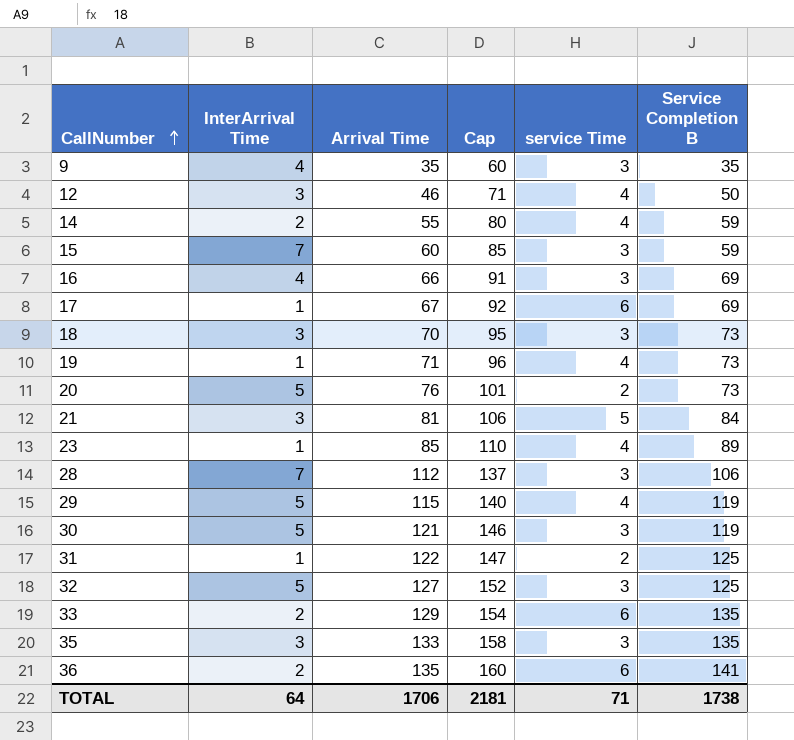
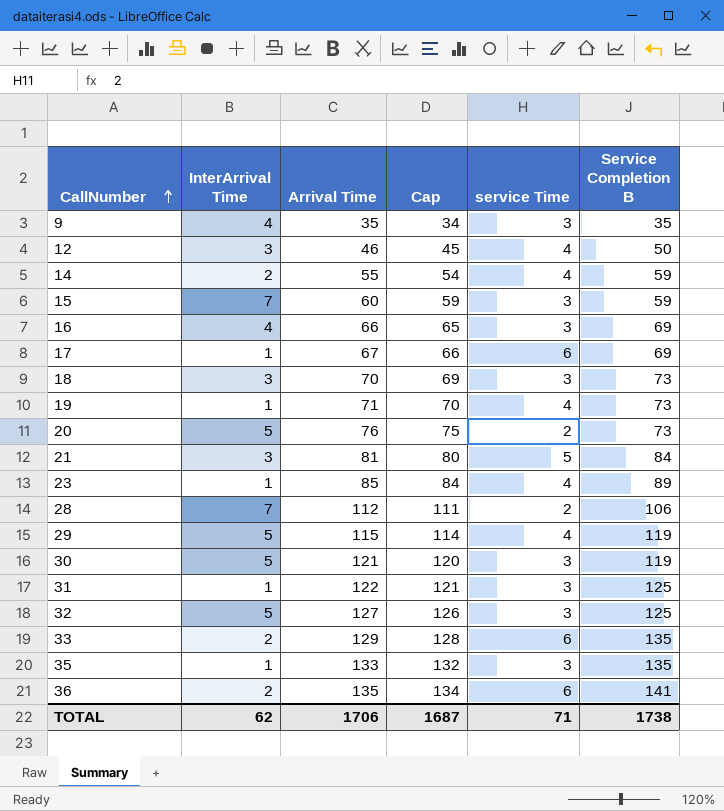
column Cap | formula: [Arrival Time] + 25 -> [Arrival Time] - 1
28 | service Time: 3 -> 2
31 | service Time: 2 -> 3
35 | InterArrival Time: 3 -> 1
TOTAL | InterArrival Time: 64 -> 62
TOTAL | Cap: 2181 -> 1687

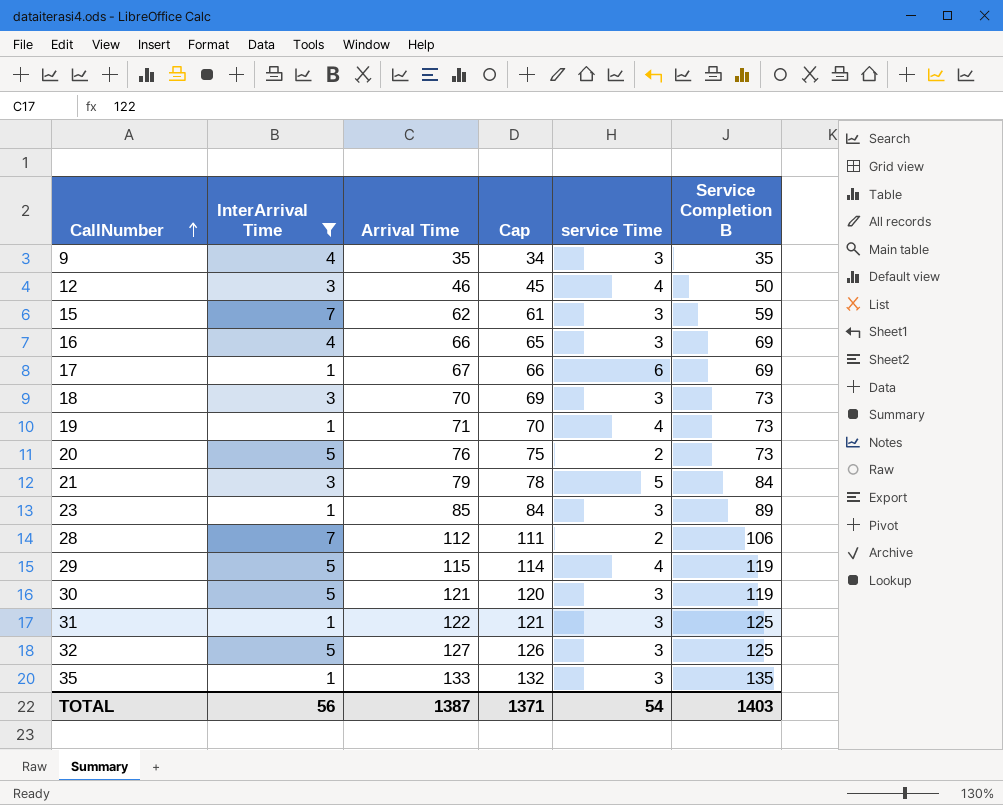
filter: none -> InterArrival Time != 2
15 | Arrival Time: 60 -> 62
15 | Cap: 59 -> 61
21 | Arrival Time: 81 -> 79
21 | Cap: 80 -> 78
23 | service Time: 4 -> 3
TOTAL | InterArrival Time: 62 -> 56
TOTAL | Arrival Time: 1706 -> 1387
TOTAL | Cap: 1687 -> 1371
TOTAL | service Time: 71 -> 54
TOTAL | Service Completion B: 1738 -> 1403

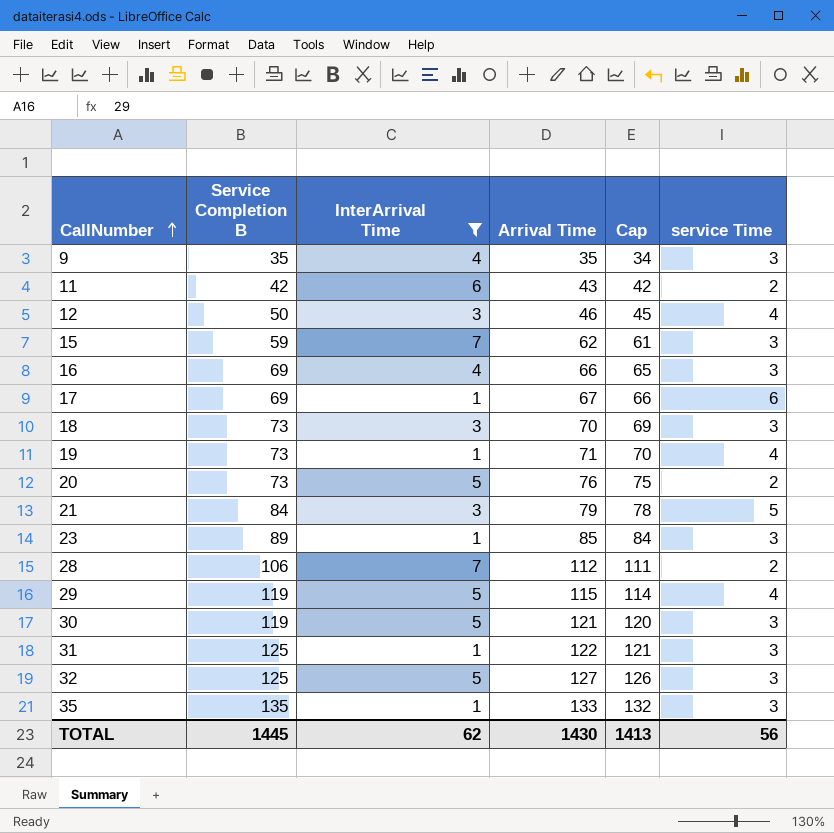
column Service Completion B | position: 6 -> 2
row 11: none -> 42 | 6 | 43 | 42 | 2
TOTAL | Service Completion B: 1403 -> 1445
TOTAL | InterArrival Time: 56 -> 62
TOTAL | Arrival Time: 1387 -> 1430
TOTAL | Cap: 1371 -> 1413
TOTAL | service Time: 54 -> 56

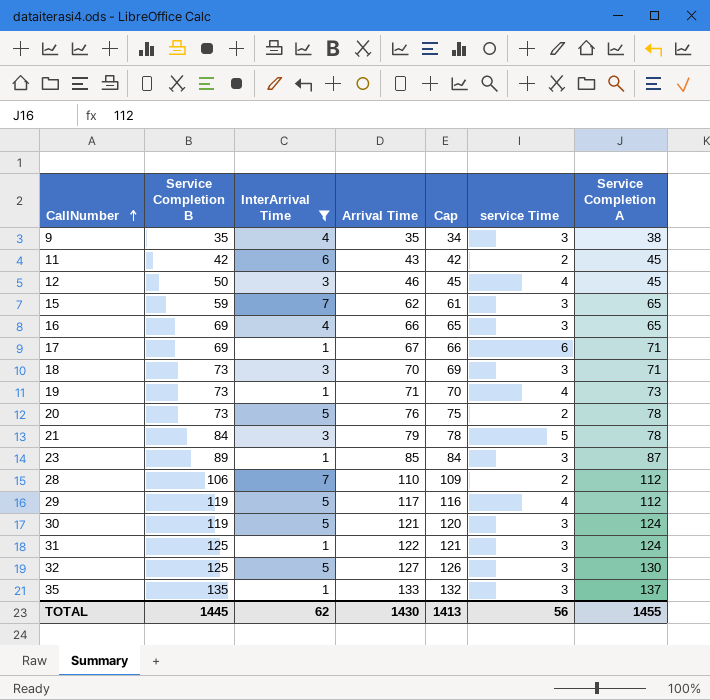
column Service Completion A | position: none -> 7
28 | Arrival Time: 112 -> 110
28 | Cap: 111 -> 109
29 | Arrival Time: 115 -> 117
29 | Cap: 114 -> 116

